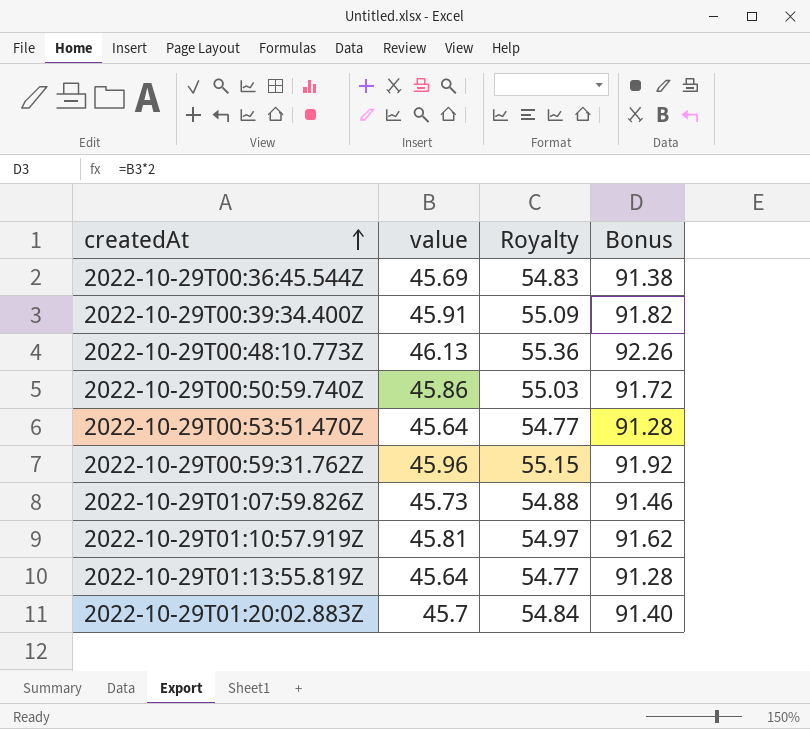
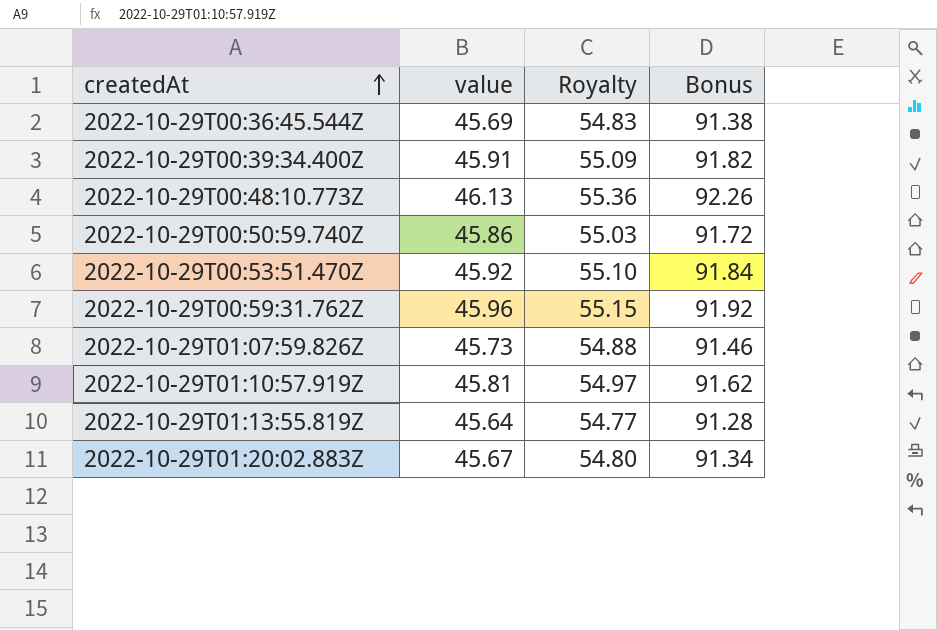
2022-10-29T00:53:51.470Z | value: 45.64 -> 45.92
2022-10-29T00:53:51.470Z | Royalty: 54.77 -> 55.10
2022-10-29T00:53:51.470Z | Bonus: 91.28 -> 91.84
2022-10-29T01:20:02.883Z | value: 45.7 -> 45.67
2022-10-29T01:20:02.883Z | Royalty: 54.84 -> 54.80
2022-10-29T01:20:02.883Z | Bonus: 91.40 -> 91.34

